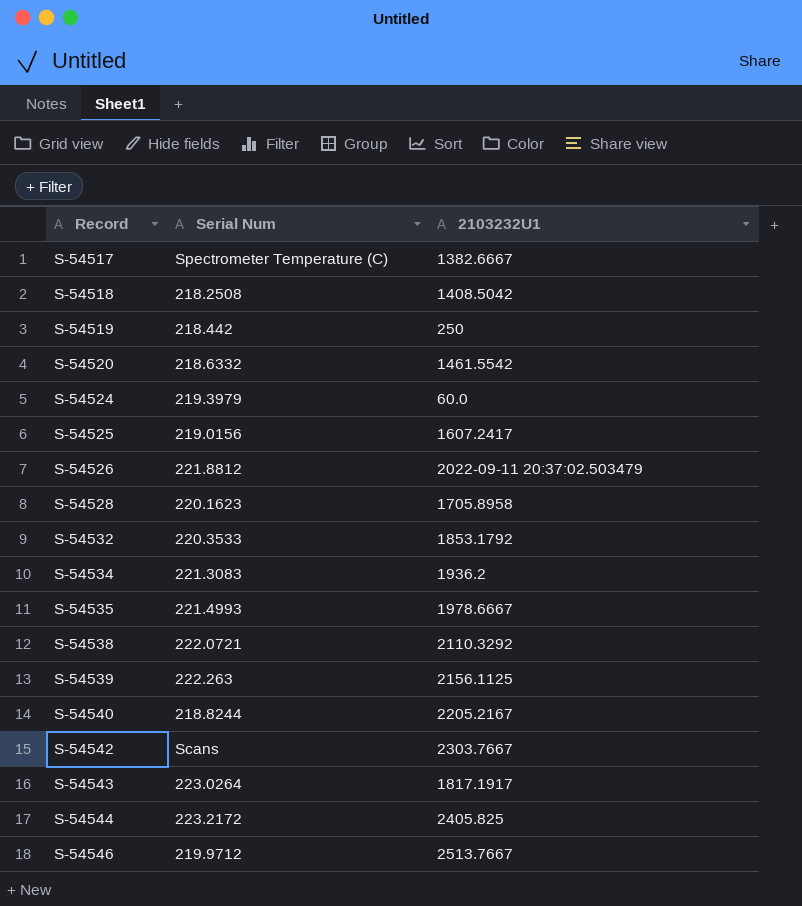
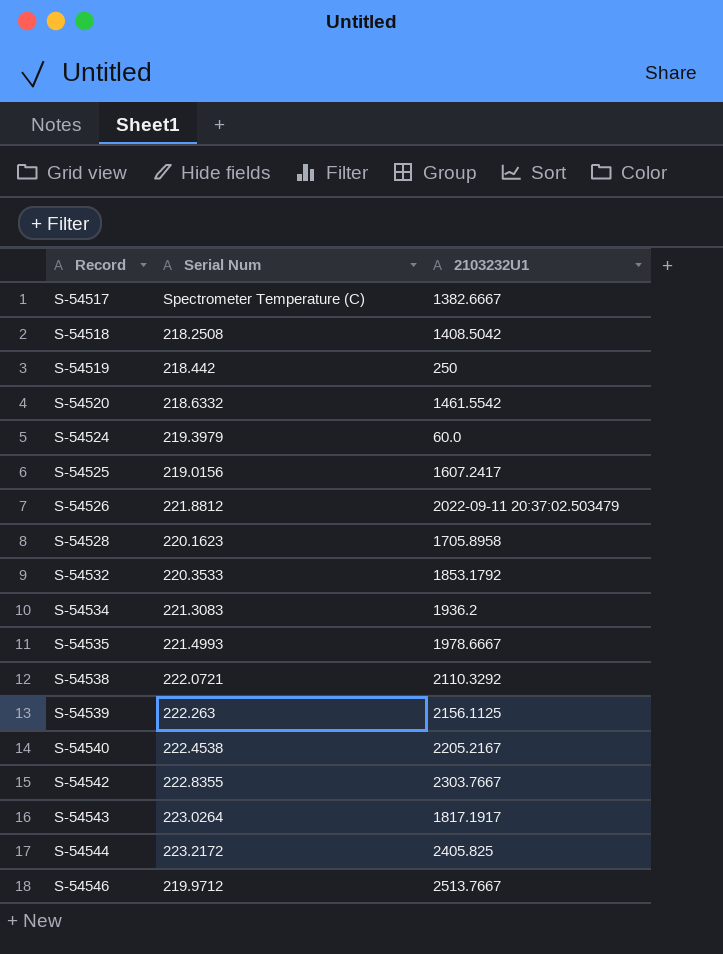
S-54540 | Serial Num: 218.8244 -> 222.4538
S-54542 | Serial Num: Scans -> 222.8355

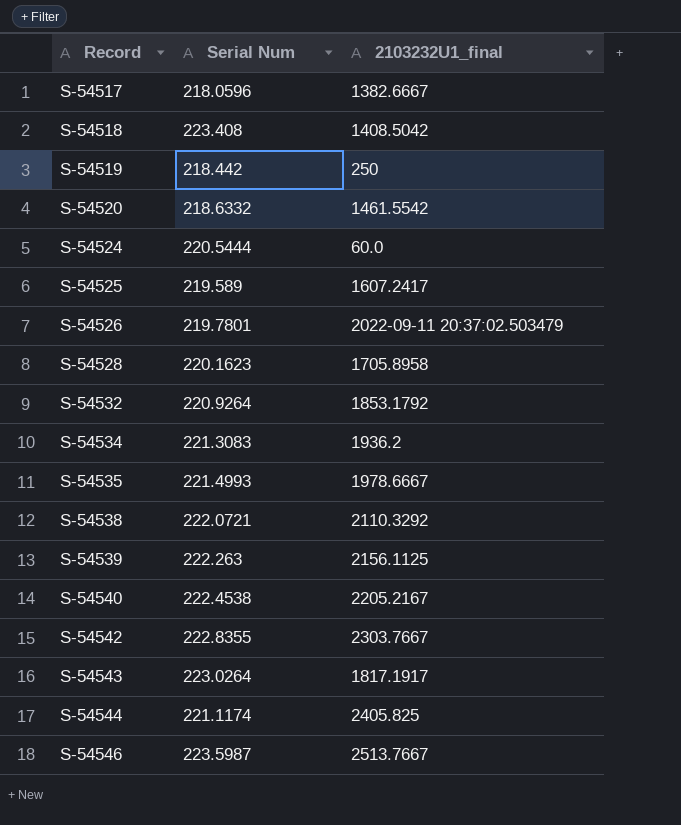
column name: 2103232U1 -> 2103232U1_final
S-54517 | Serial Num: Spectrometer Temperature (C) -> 218.0596
S-54518 | Serial Num: 218.2508 -> 223.408
S-54524 | Serial Num: 219.3979 -> 220.5444
S-54525 | Serial Num: 219.0156 -> 219.589
S-54526 | Serial Num: 221.8812 -> 219.7801
S-54532 | Serial Num: 220.3533 -> 220.9264
S-54544 | Serial Num: 223.2172 -> 221.1174
S-54546 | Serial Num: 219.9712 -> 223.5987

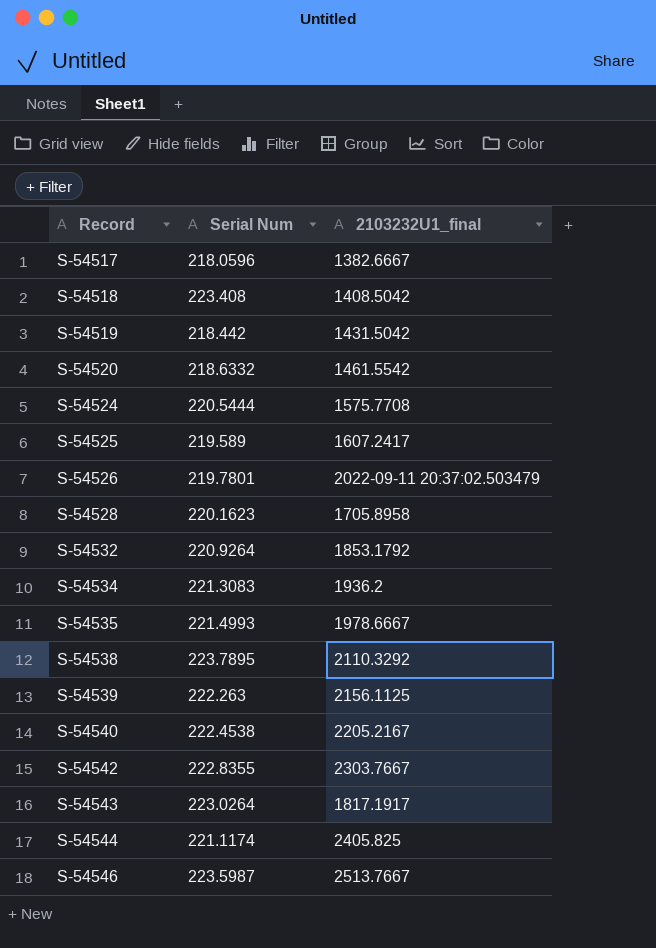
S-54519 | 2103232U1_final: 250 -> 1431.5042
S-54524 | 2103232U1_final: 60.0 -> 1575.7708
S-54538 | Serial Num: 222.0721 -> 223.7895

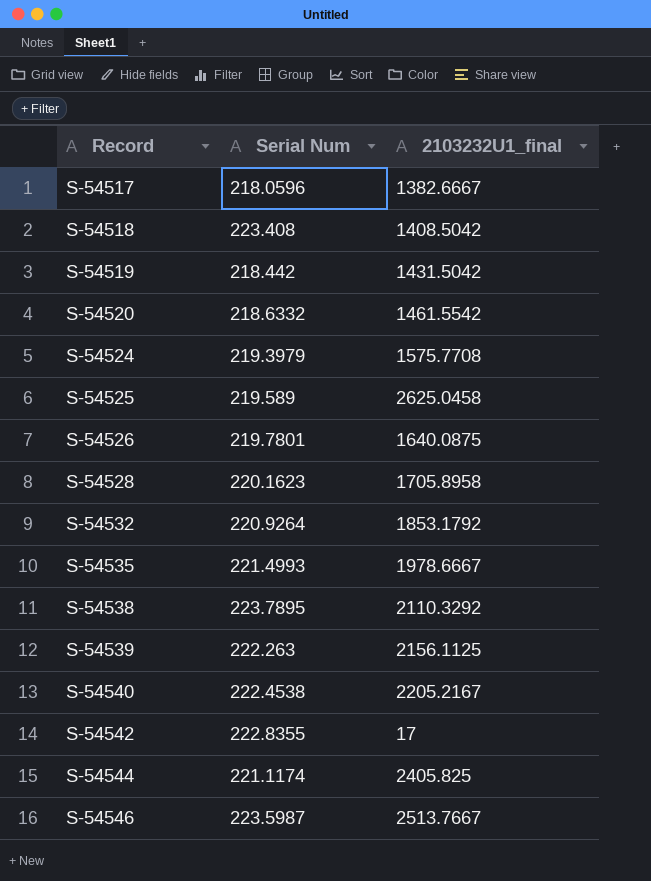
row S-54534: 221.3083 | 1936.2 -> none
row S-54543: 223.0264 | 1817.1917 -> none
S-54524 | Serial Num: 220.5444 -> 219.3979
S-54525 | 2103232U1_final: 1607.2417 -> 2625.0458
S-54526 | 2103232U1_final: 2022-09-11 20:37:02.503479 -> 1640.0875
S-54542 | 2103232U1_final: 2303.7667 -> 17

